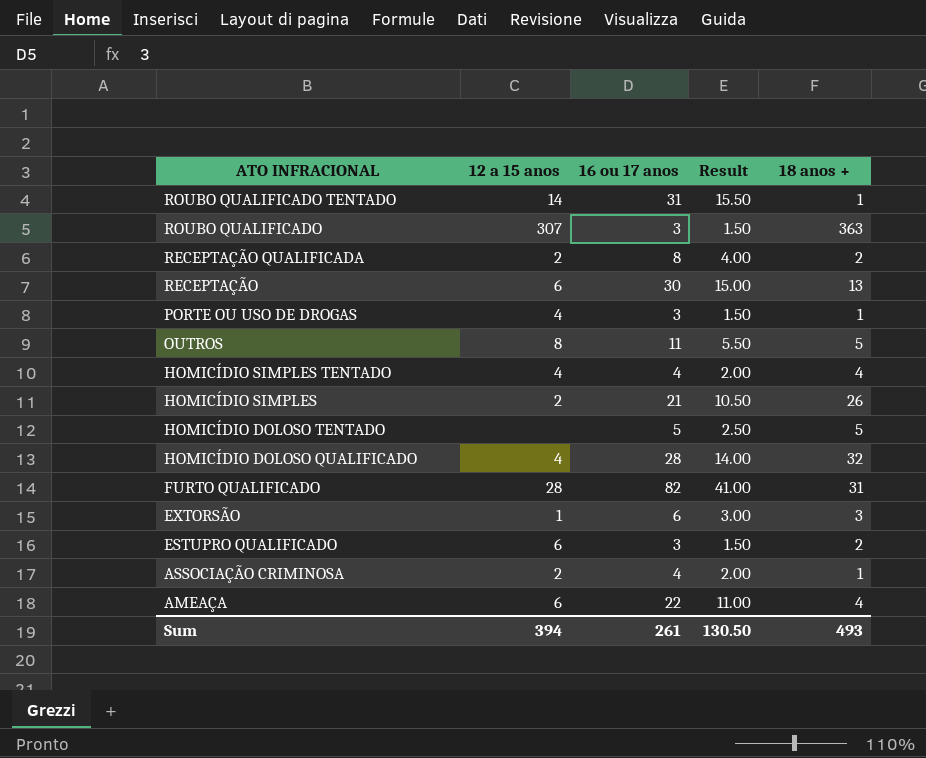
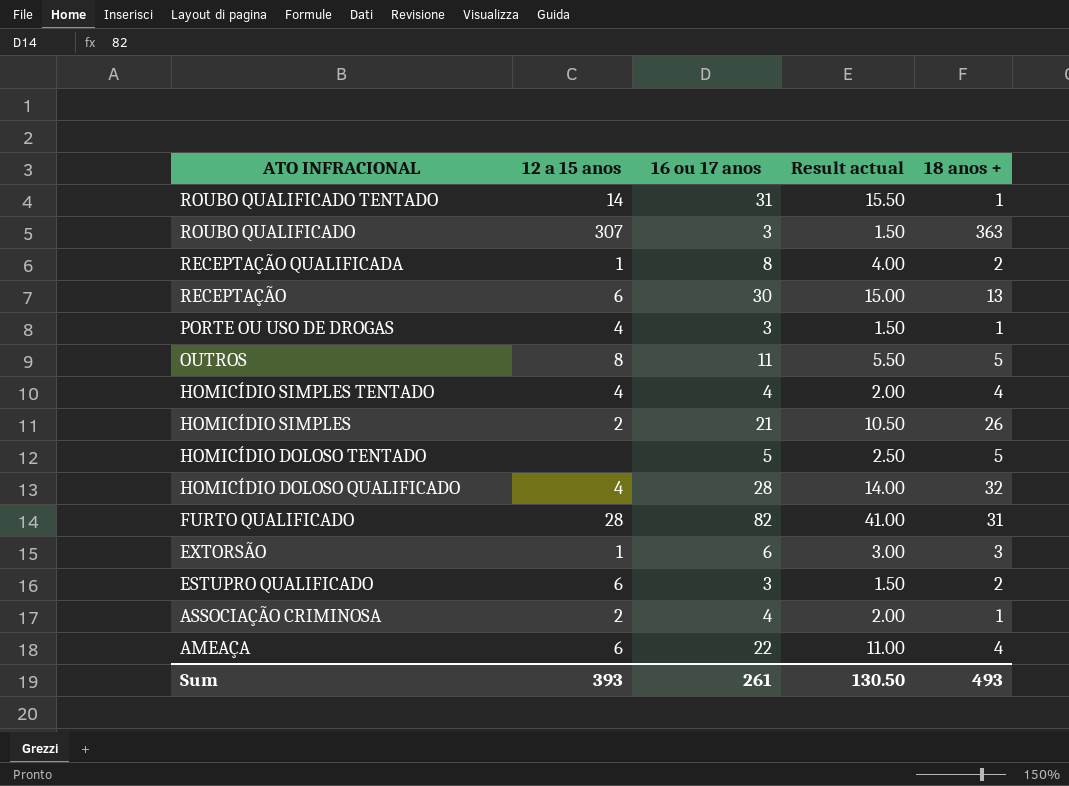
column name: Result -> Result actual
RECEPTAÇÃO QUALIFICADA | 12 a 15 anos: 2 -> 1
Sum | 12 a 15 anos: 394 -> 393

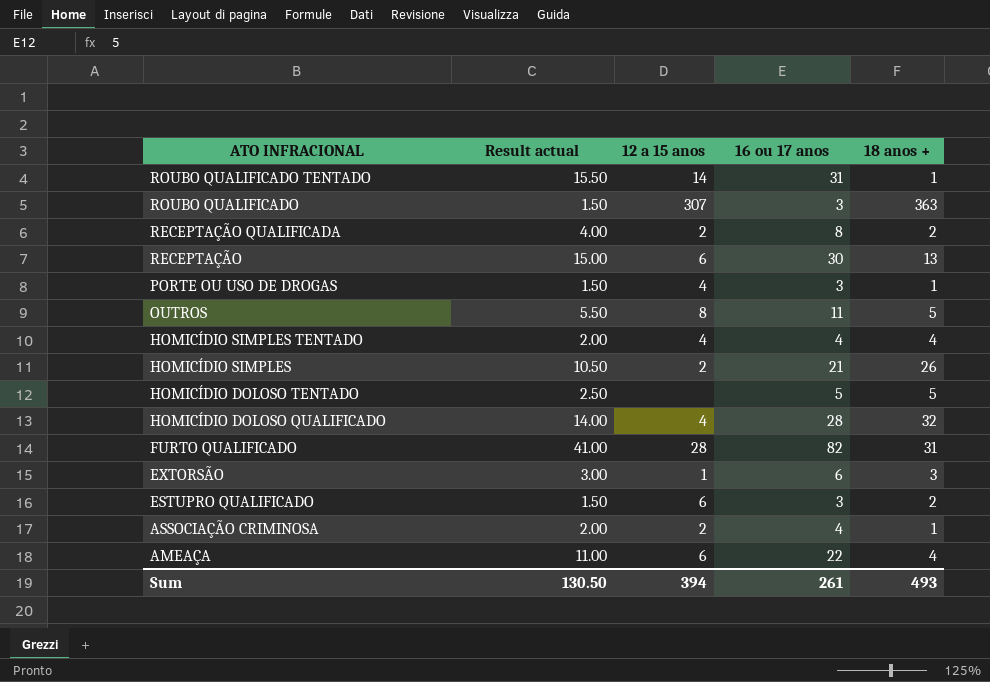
column Result actual | position: 4 -> 2
RECEPTAÇÃO QUALIFICADA | 12 a 15 anos: 1 -> 2
Sum | 12 a 15 anos: 393 -> 394

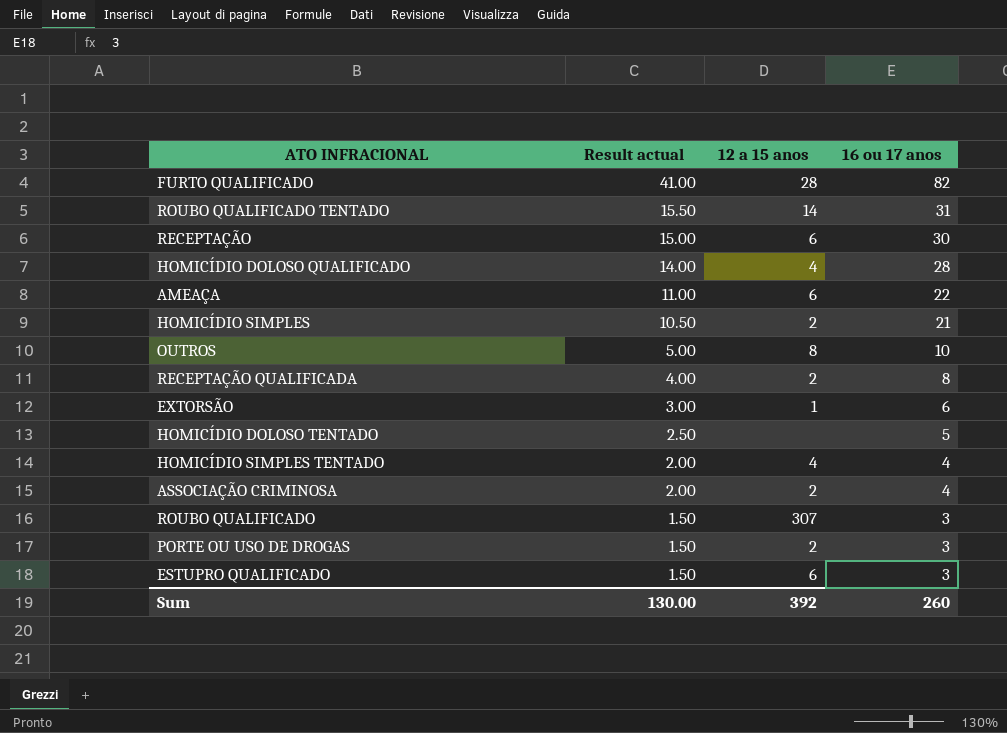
row order: ATO INFRACIONAL descending -> Result actual descending
column 18 anos + | position: 5 -> none
OUTROS | Result actual: 5.50 -> 5.00
OUTROS | 16 ou 17 anos: 11 -> 10
PORTE OU USO DE DROGAS | 12 a 15 anos: 4 -> 2
Sum | Result actual: 130.50 -> 130.00
Sum | 12 a 15 anos: 394 -> 392
Sum | 16 ou 17 anos: 261 -> 260

